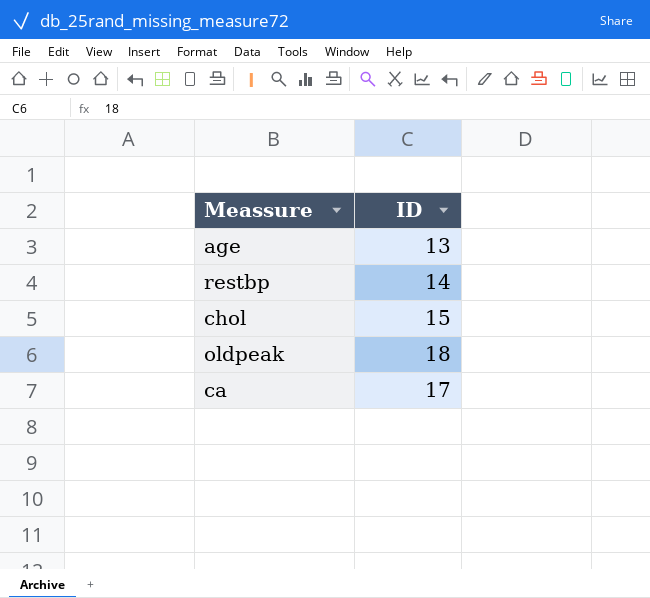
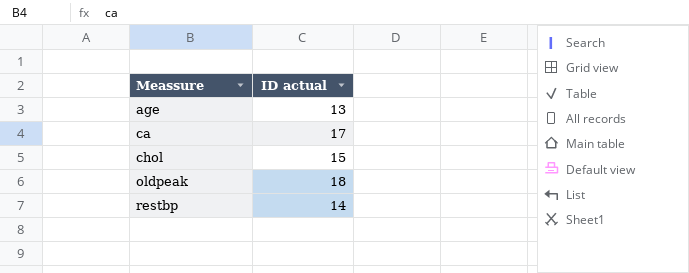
row order: none -> Meassure ascending
column name: ID -> ID actual

